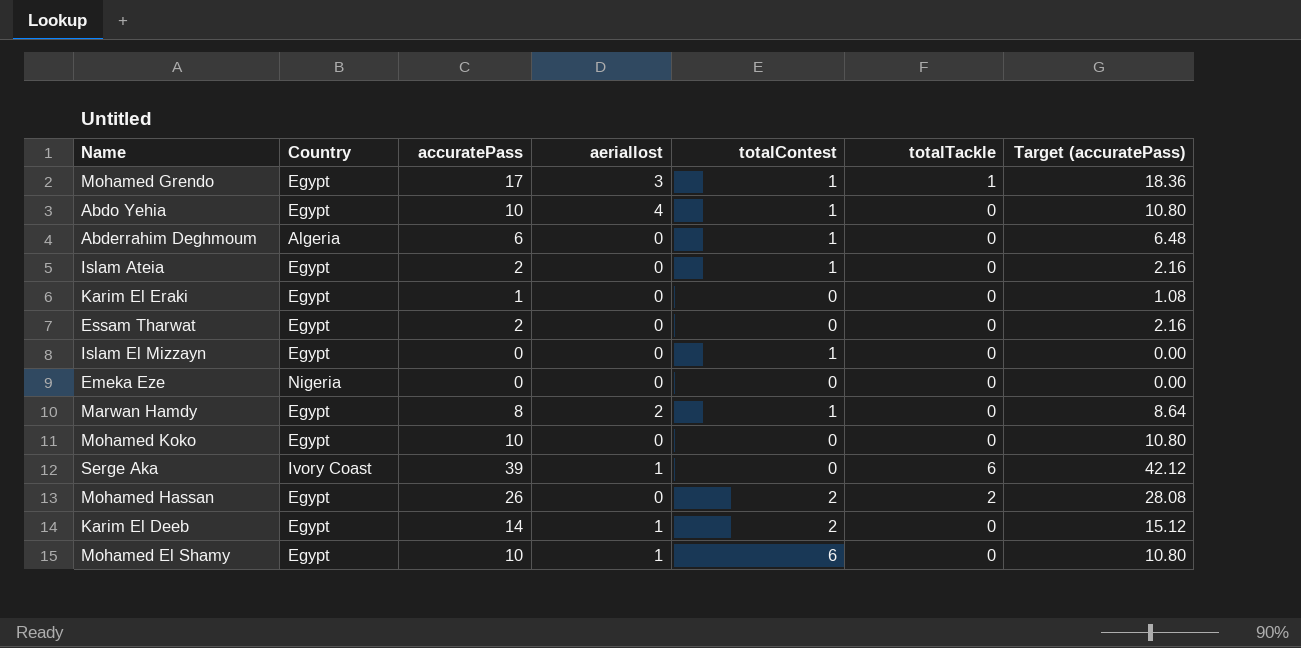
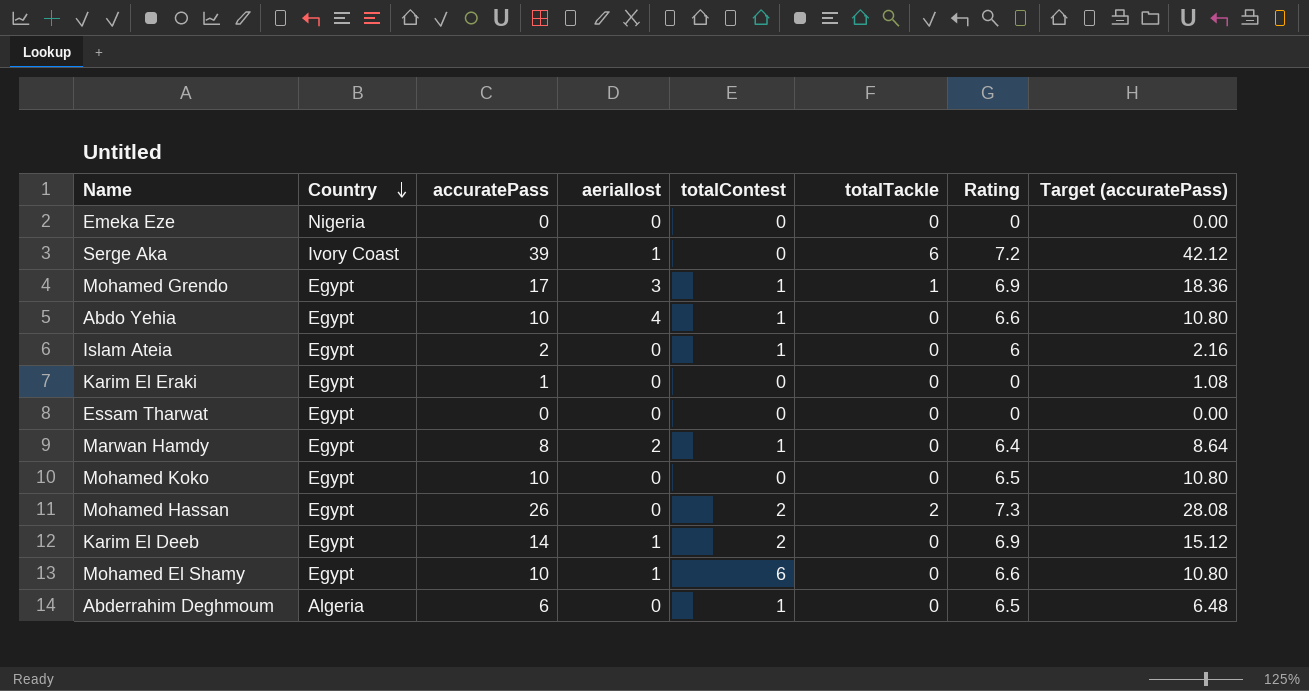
row order: none -> Country descending
column Rating | position: none -> 7
row Islam El Mizzayn: Egypt | 0 | 0 | 1 | 0 | 0.00 -> none
Essam Tharwat | accuratePass: 2 -> 0
Essam Tharwat | Target (accuratePass): 2.16 -> 0.00

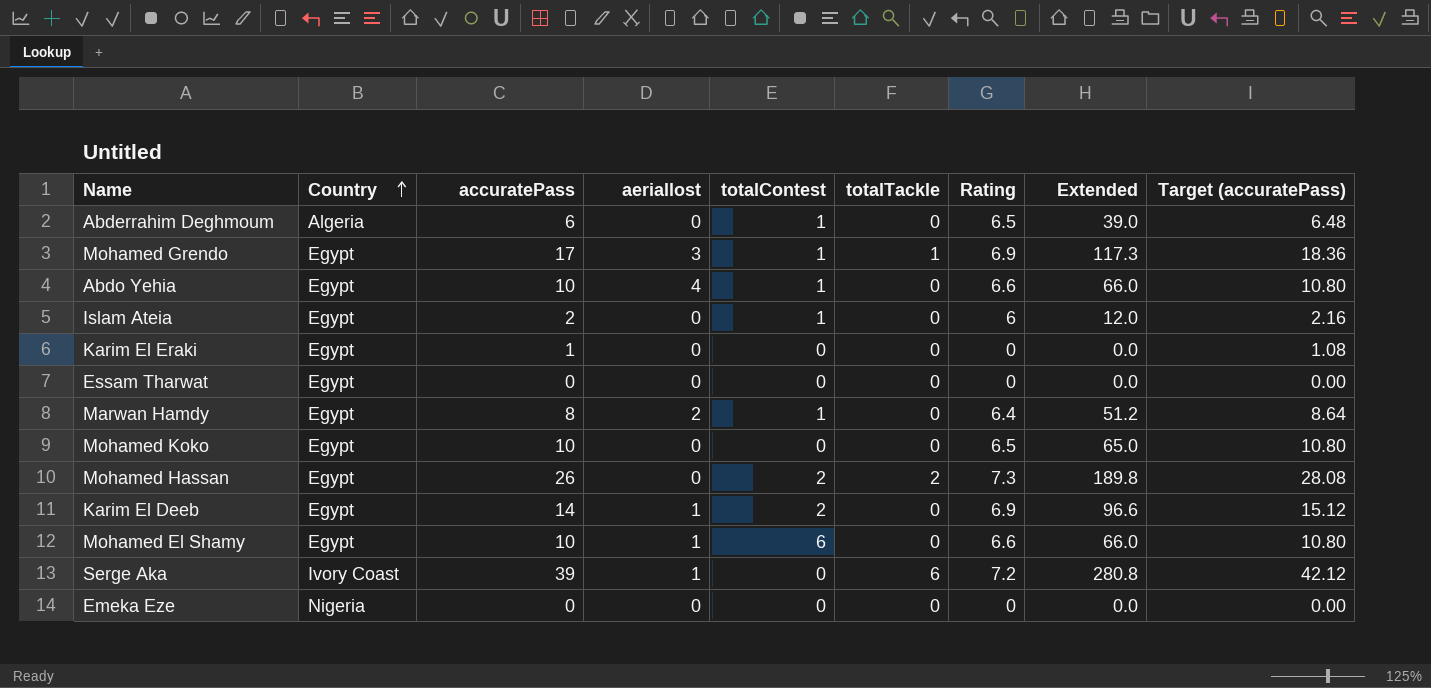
row order: Country descending -> Country ascending
column Extended | formula: none -> [accuratePass] * [Rating]

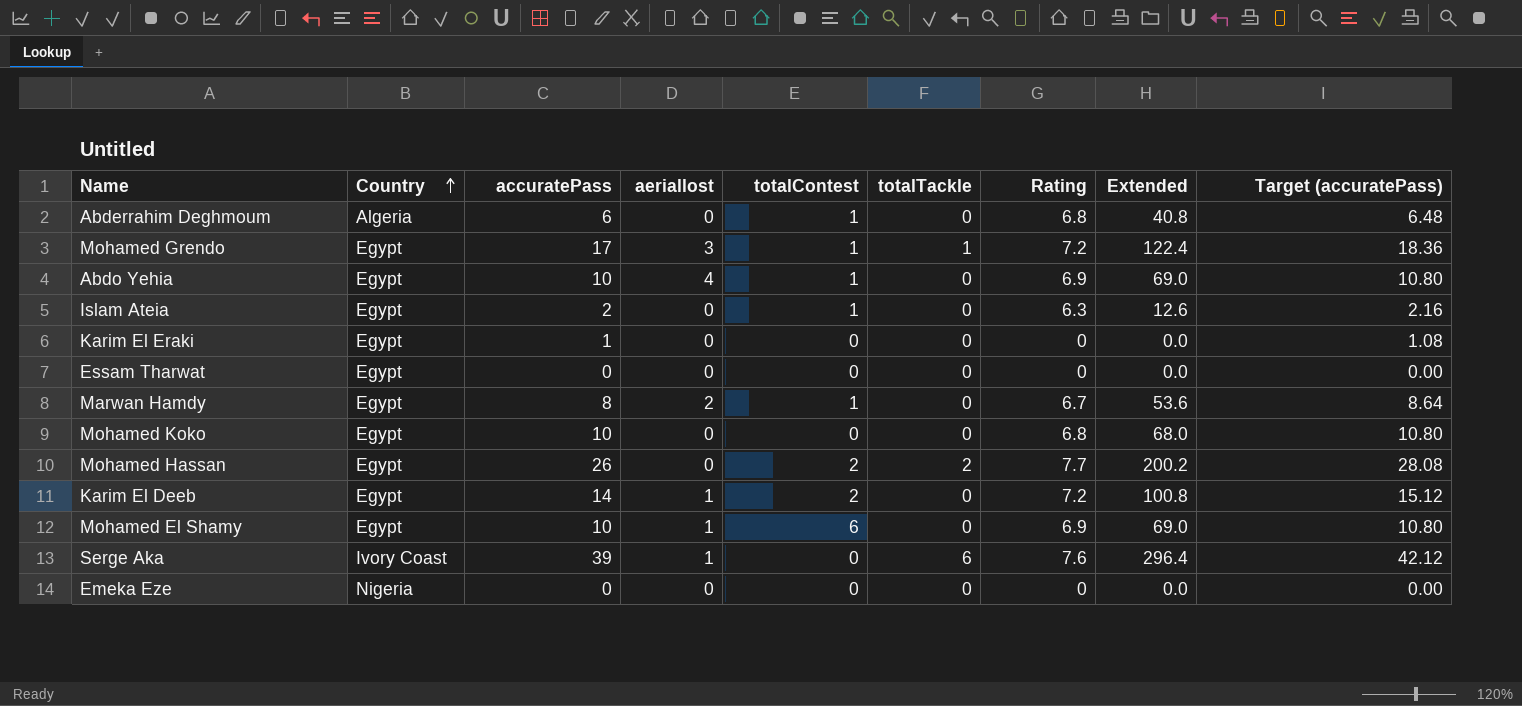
Abderrahim Deghmoum | Rating: 6.5 -> 6.8
Abderrahim Deghmoum | Extended: 39.0 -> 40.8
Mohamed Grendo | Rating: 6.9 -> 7.2
Mohamed Grendo | Extended: 117.3 -> 122.4
Abdo Yehia | Rating: 6.6 -> 6.9
Abdo Yehia | Extended: 66.0 -> 69.0
Islam Ateia | Rating: 6 -> 6.3
Islam Ateia | Extended: 12.0 -> 12.6
Marwan Hamdy | Rating: 6.4 -> 6.7
Marwan Hamdy | Extended: 51.2 -> 53.6
Mohamed Koko | Rating: 6.5 -> 6.8
Mohamed Koko | Extended: 65.0 -> 68.0
Mohamed Hassan | Rating: 7.3 -> 7.7
Mohamed Hassan | Extended: 189.8 -> 200.2
Karim El Deeb | Rating: 6.9 -> 7.2
Karim El Deeb | Extended: 96.6 -> 100.8
Mohamed El Shamy | Rating: 6.6 -> 6.9
Mohamed El Shamy | Extended: 66.0 -> 69.0
Serge Aka | Rating: 7.2 -> 7.6
Serge Aka | Extended: 280.8 -> 296.4

